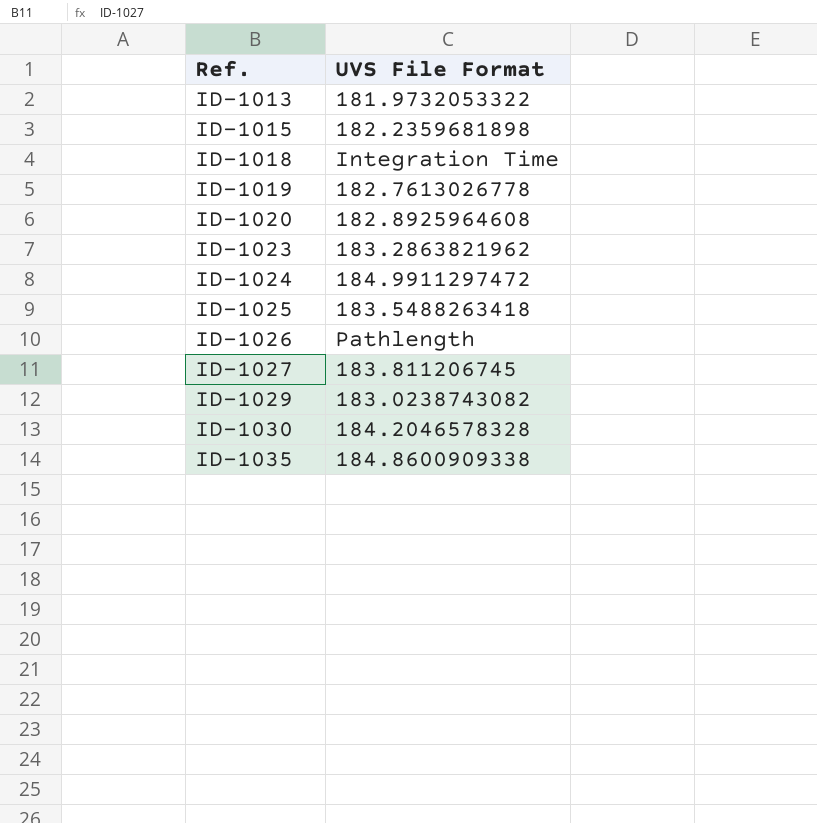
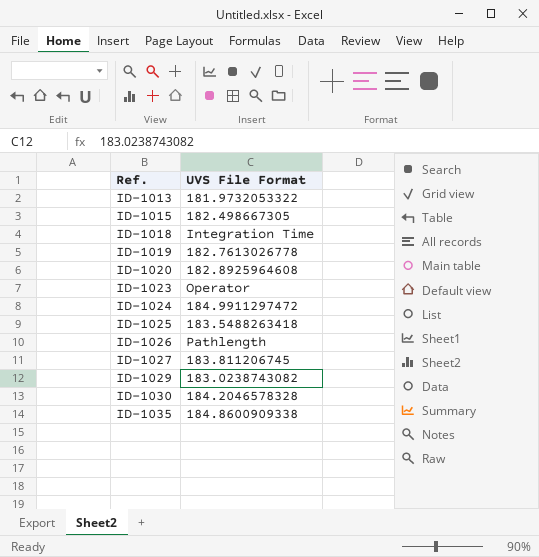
ID-1015 | UVS File Format: 182.2359681898 -> 182.498667305
ID-1023 | UVS File Format: 183.2863821962 -> Operator

